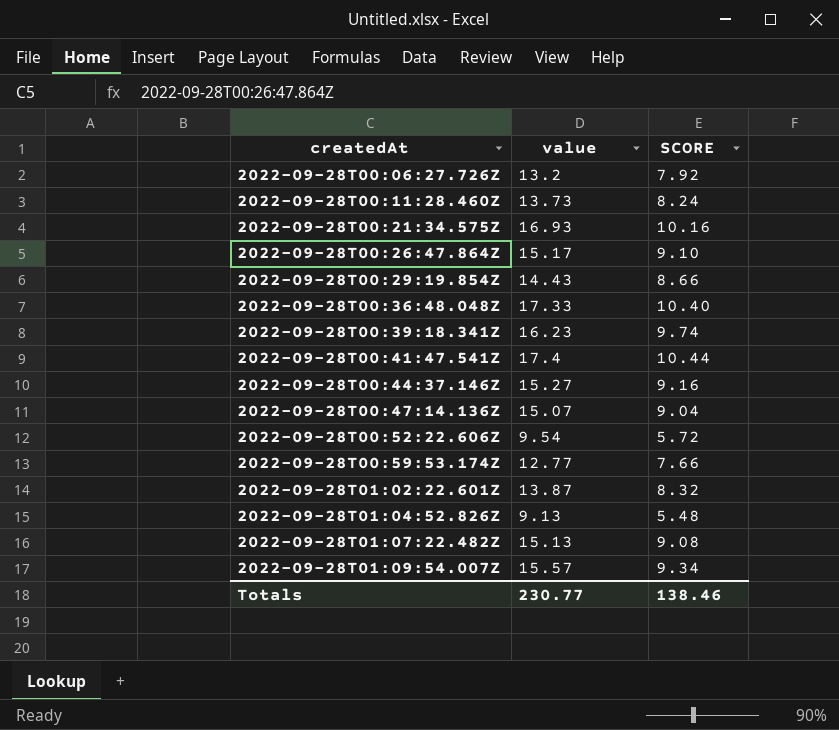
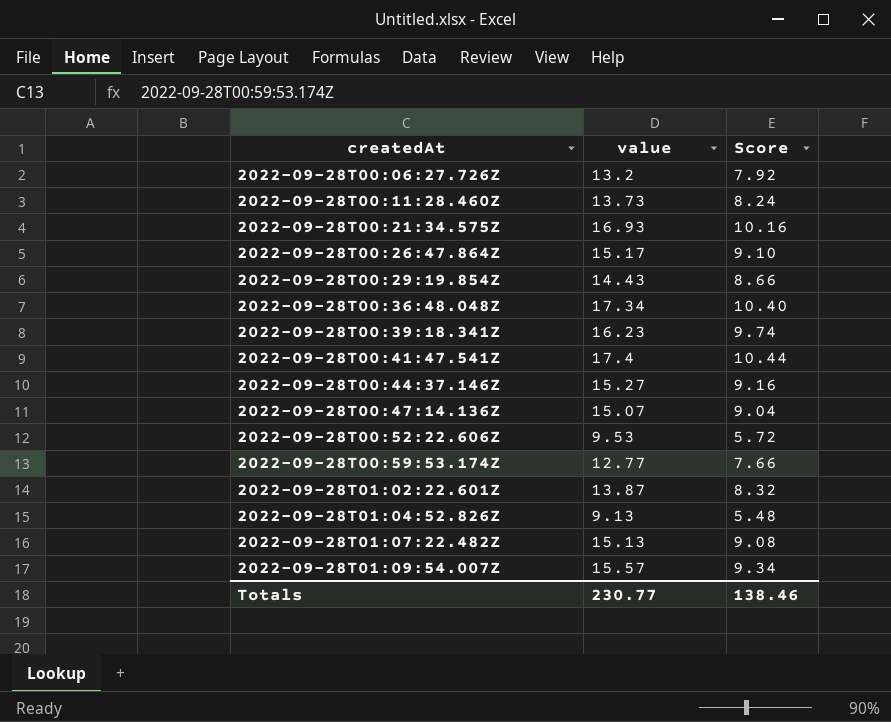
column name: SCORE -> Score
2022-09-28T00:36:48.048Z | value: 17.33 -> 17.34
2022-09-28T00:52:22.606Z | value: 9.54 -> 9.53

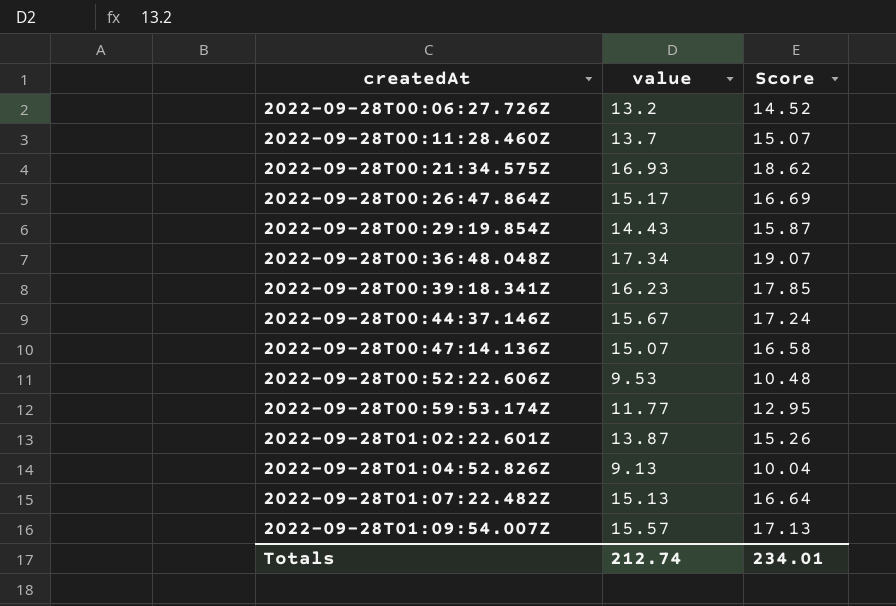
column Score | formula: [value] * 0.6 -> [value] * 1.1
row 2022-09-28T00:41:47.541Z: 17.4 | 10.44 -> none
2022-09-28T00:11:28.460Z | value: 13.73 -> 13.7
2022-09-28T00:44:37.146Z | value: 15.27 -> 15.67
2022-09-28T00:59:53.174Z | value: 12.77 -> 11.77
Totals | value: 230.77 -> 212.74
Totals | Score: 138.46 -> 234.01

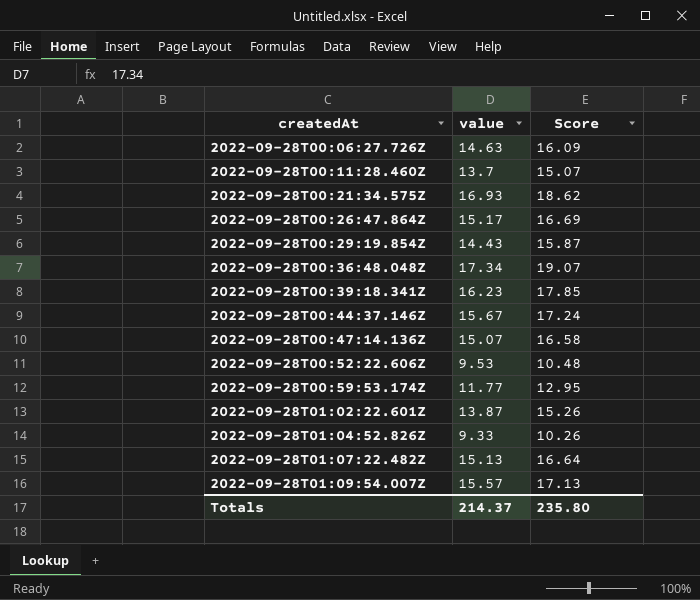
2022-09-28T00:06:27.726Z | value: 13.2 -> 14.63
2022-09-28T00:06:27.726Z | Score: 14.52 -> 16.09
2022-09-28T01:04:52.826Z | value: 9.13 -> 9.33
2022-09-28T01:04:52.826Z | Score: 10.04 -> 10.26
Totals | value: 212.74 -> 214.37
Totals | Score: 234.01 -> 235.80

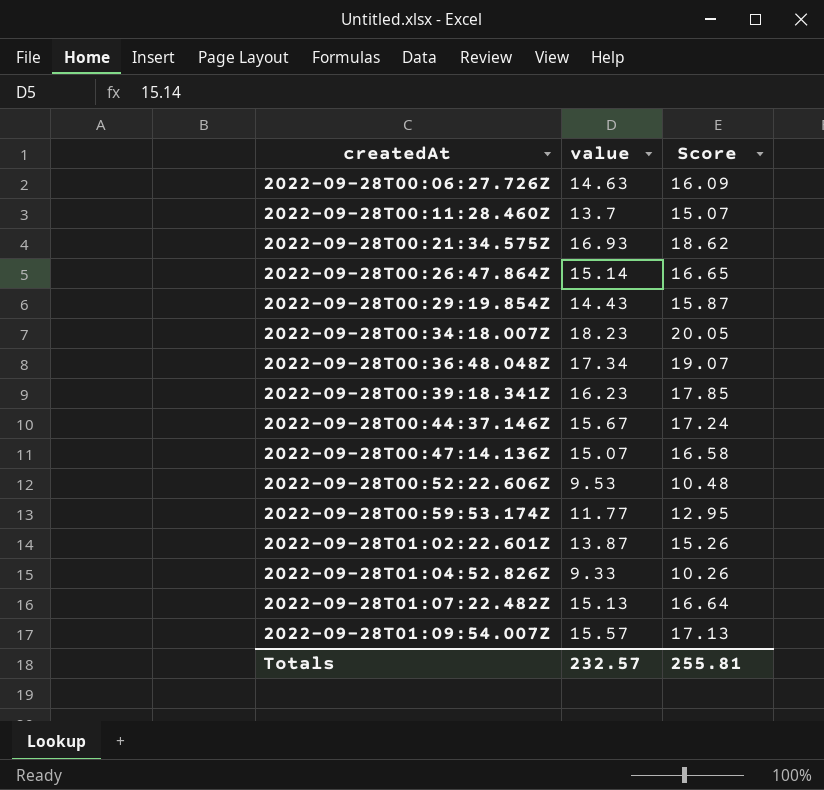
2022-09-28T00:26:47.864Z | value: 15.17 -> 15.14
2022-09-28T00:26:47.864Z | Score: 16.69 -> 16.65
row 2022-09-28T00:34:18.007Z: none -> 18.23 | 20.05
Totals | value: 214.37 -> 232.57
Totals | Score: 235.80 -> 255.81

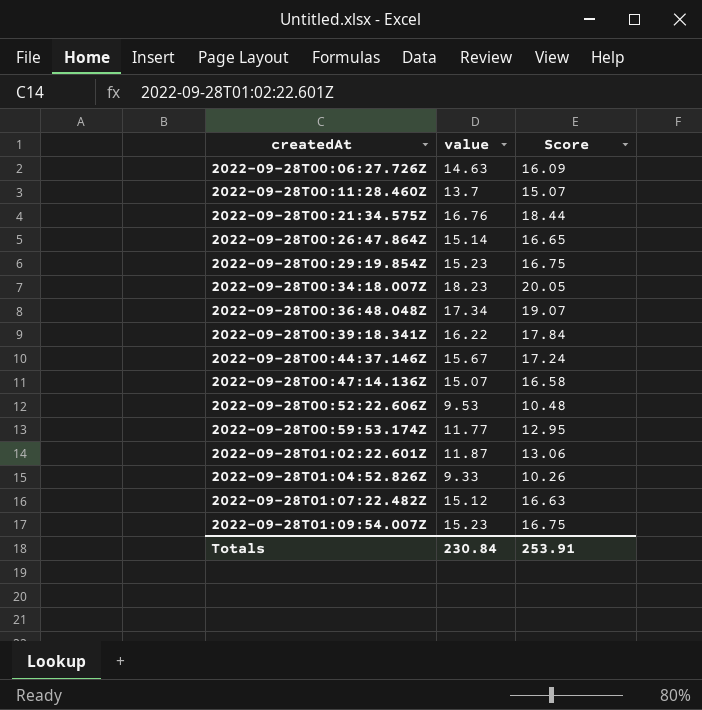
2022-09-28T00:21:34.575Z | value: 16.93 -> 16.76
2022-09-28T00:21:34.575Z | Score: 18.62 -> 18.44
2022-09-28T00:29:19.854Z | value: 14.43 -> 15.23
2022-09-28T00:29:19.854Z | Score: 15.87 -> 16.75
2022-09-28T00:39:18.341Z | value: 16.23 -> 16.22
2022-09-28T00:39:18.341Z | Score: 17.85 -> 17.84
2022-09-28T01:02:22.601Z | value: 13.87 -> 11.87
2022-09-28T01:02:22.601Z | Score: 15.26 -> 13.06
2022-09-28T01:07:22.482Z | value: 15.13 -> 15.12
2022-09-28T01:07:22.482Z | Score: 16.64 -> 16.63
2022-09-28T01:09:54.007Z | value: 15.57 -> 15.23
2022-09-28T01:09:54.007Z | Score: 17.13 -> 16.75
Totals | value: 232.57 -> 230.84
Totals | Score: 255.81 -> 253.91

